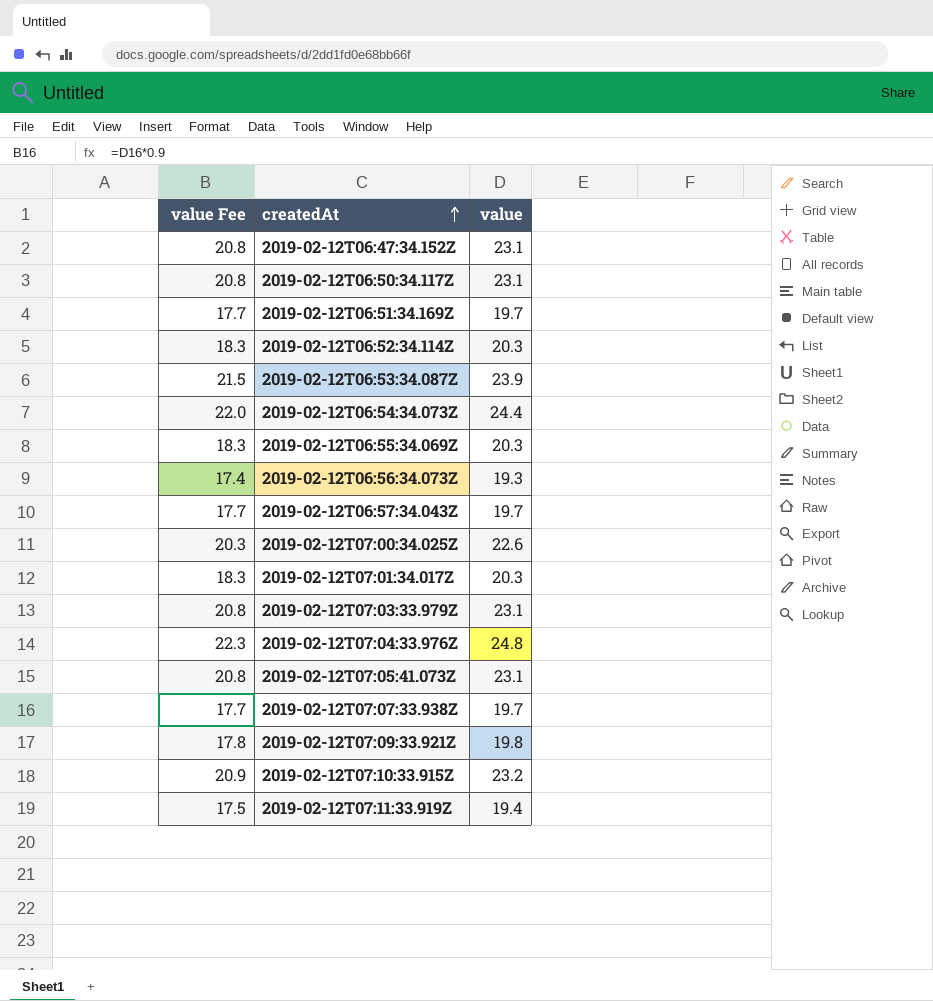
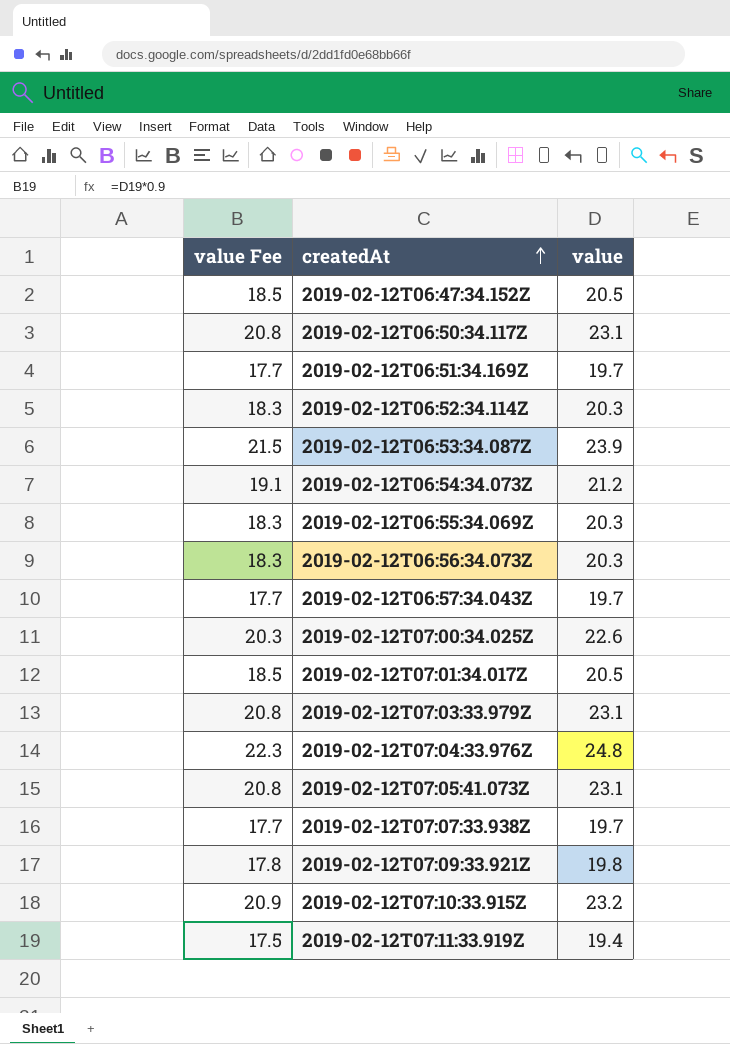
2019-02-12T06:47:34.152Z | value Fee: 20.8 -> 18.5
2019-02-12T06:47:34.152Z | value: 23.1 -> 20.5
2019-02-12T06:54:34.073Z | value Fee: 22.0 -> 19.1
2019-02-12T06:54:34.073Z | value: 24.4 -> 21.2
2019-02-12T06:56:34.073Z | value Fee: 17.4 -> 18.3
2019-02-12T06:56:34.073Z | value: 19.3 -> 20.3
2019-02-12T07:01:34.017Z | value Fee: 18.3 -> 18.5
2019-02-12T07:01:34.017Z | value: 20.3 -> 20.5

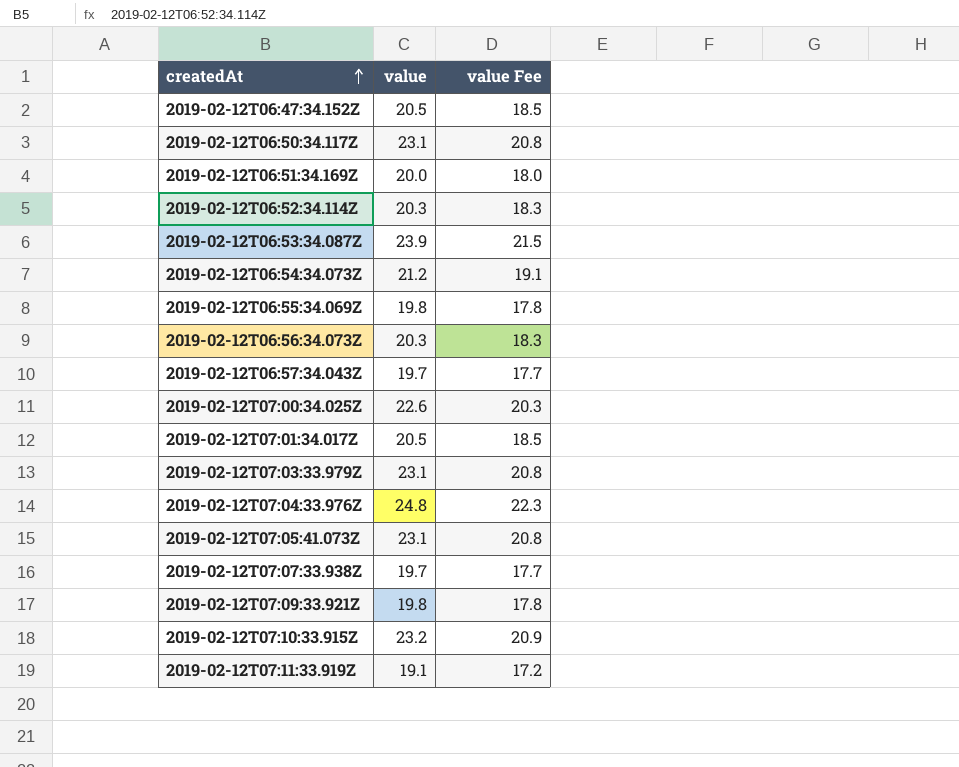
column value Fee | position: 1 -> 3
2019-02-12T06:51:34.169Z | value: 19.7 -> 20.0
2019-02-12T06:51:34.169Z | value Fee: 17.7 -> 18.0
2019-02-12T06:55:34.069Z | value: 20.3 -> 19.8
2019-02-12T06:55:34.069Z | value Fee: 18.3 -> 17.8
2019-02-12T07:11:33.919Z | value: 19.4 -> 19.1
2019-02-12T07:11:33.919Z | value Fee: 17.5 -> 17.2

